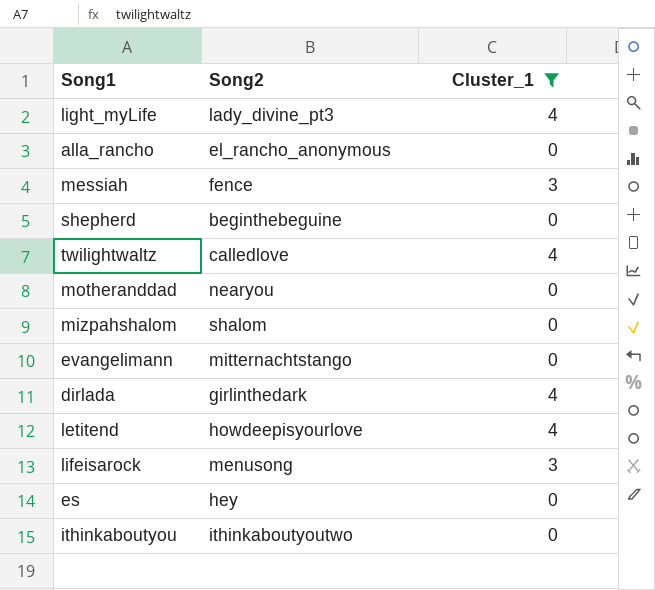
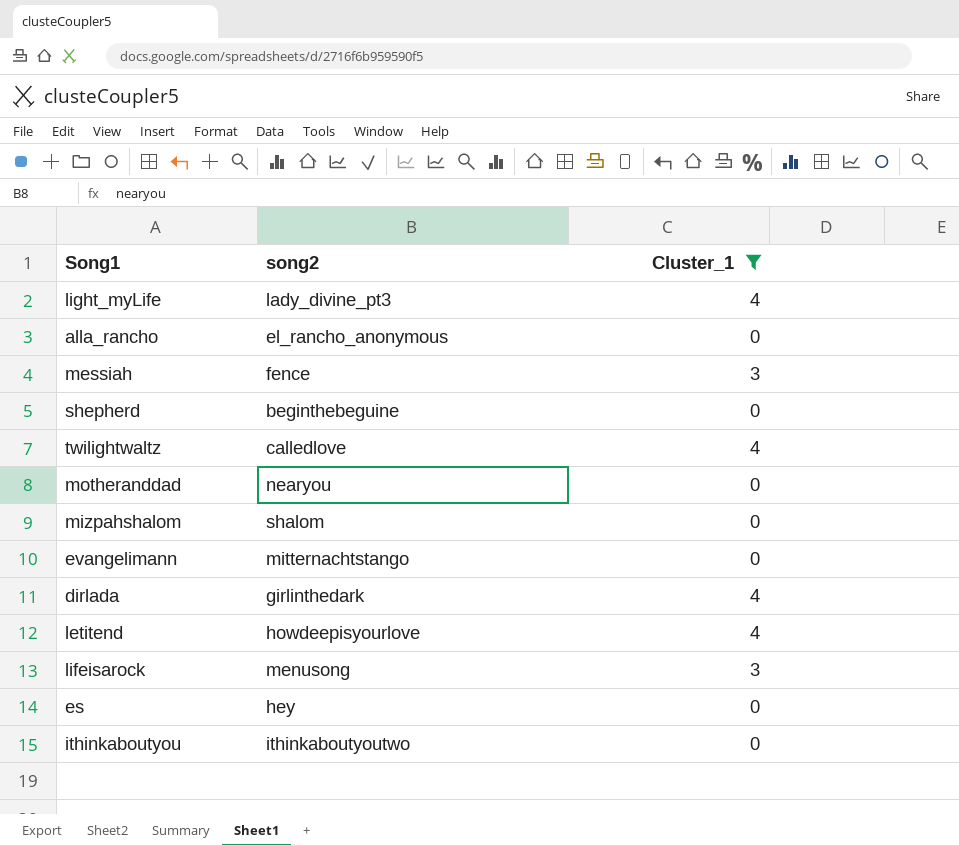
column name: Song2 -> song2

